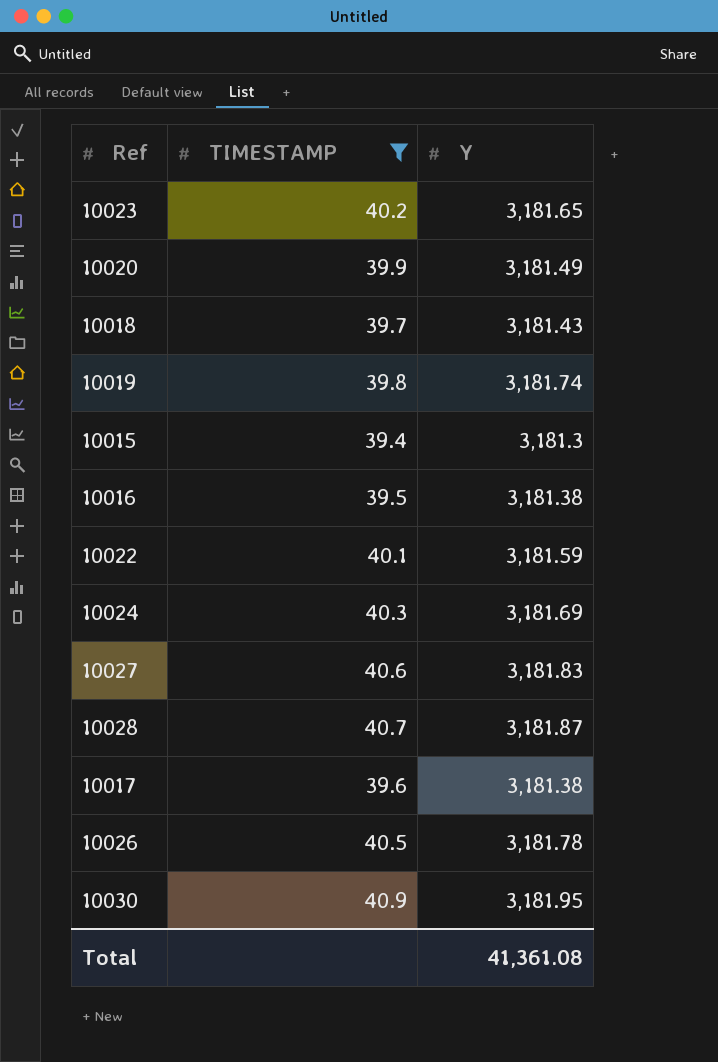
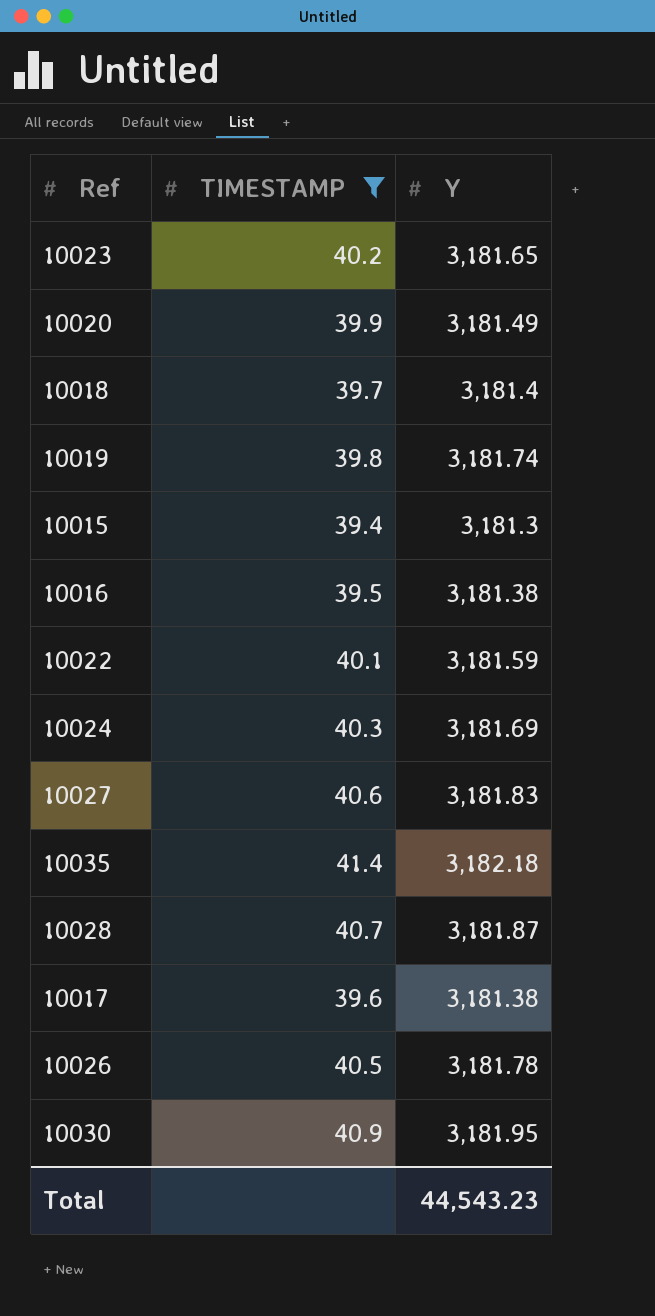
10018 | Y: 3,181.43 -> 3,181.4
row 10035: none -> 41.4 | 3,182.18
Total | Y: 41,361.08 -> 44,543.23

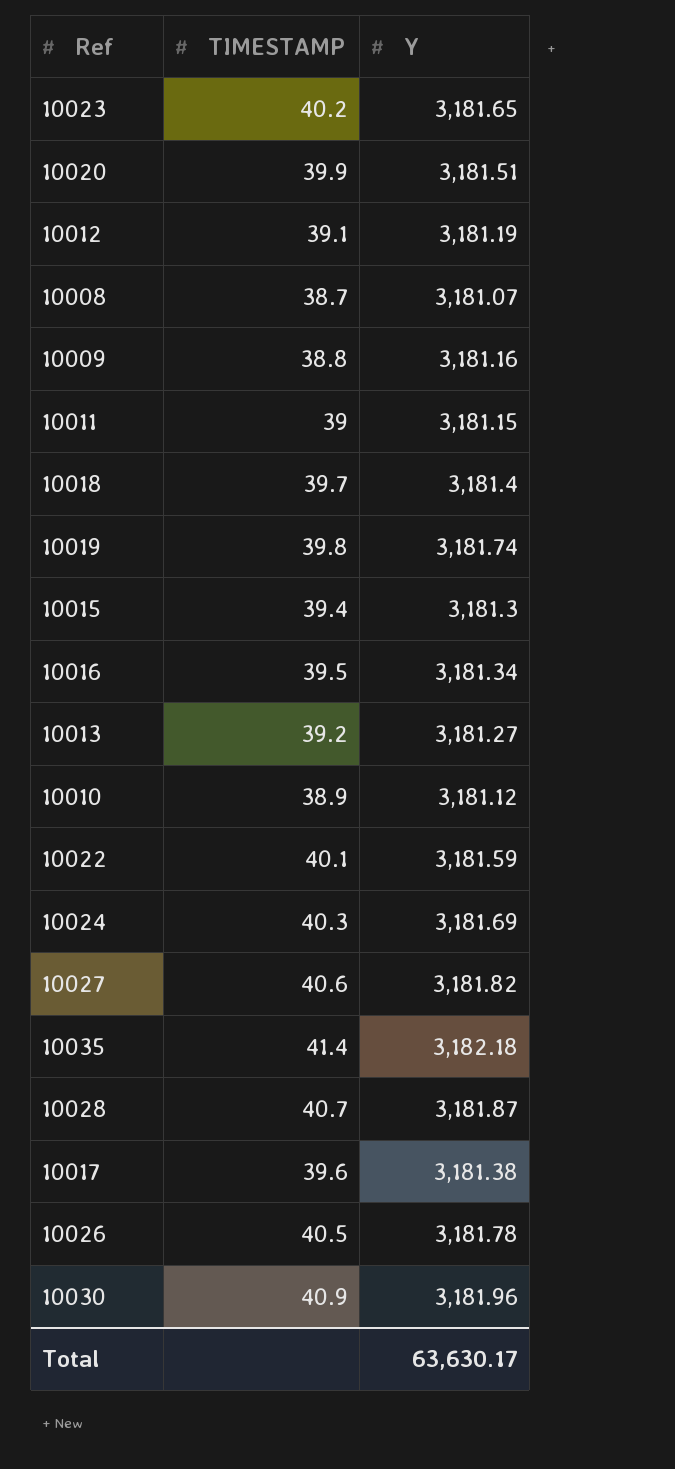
filter: TIMESTAMP >= 39.4 -> none
10020 | Y: 3,181.49 -> 3,181.51
10016 | Y: 3,181.38 -> 3,181.34
10027 | Y: 3,181.83 -> 3,181.82
10030 | Y: 3,181.95 -> 3,181.96
Total | Y: 44,543.23 -> 63,630.17

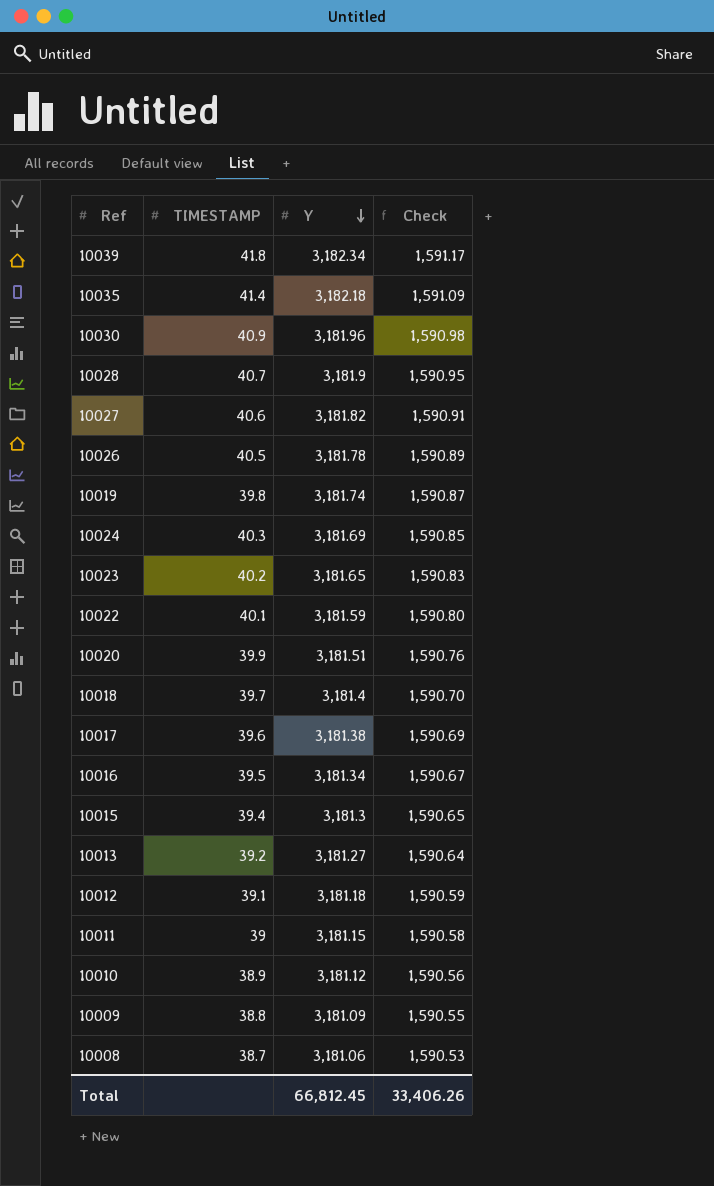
row order: none -> Y descending
column Check | formula: none -> [Y] * 0.5
row 10039: none -> 41.8 | 3,182.34 | 1,591.17
10028 | Y: 3,181.87 -> 3,181.9
10012 | Y: 3,181.19 -> 3,181.18
10009 | Y: 3,181.16 -> 3,181.09
10008 | Y: 3,181.07 -> 3,181.06
Total | Y: 63,630.17 -> 66,812.45

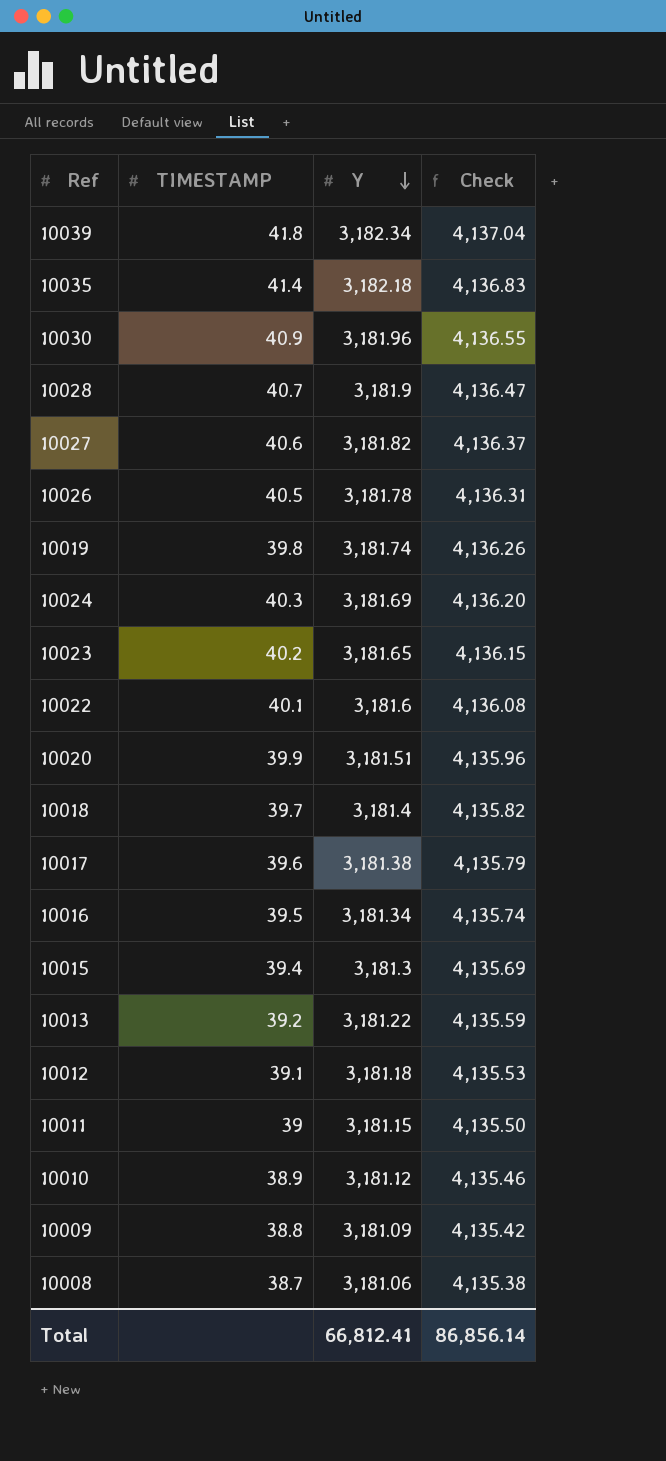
column Check | formula: [Y] * 0.5 -> [Y] * 1.3
10022 | Y: 3,181.59 -> 3,181.6
10013 | Y: 3,181.27 -> 3,181.22
Total | Y: 66,812.45 -> 66,812.41
Total | Check: 33,406.26 -> 86,856.14

